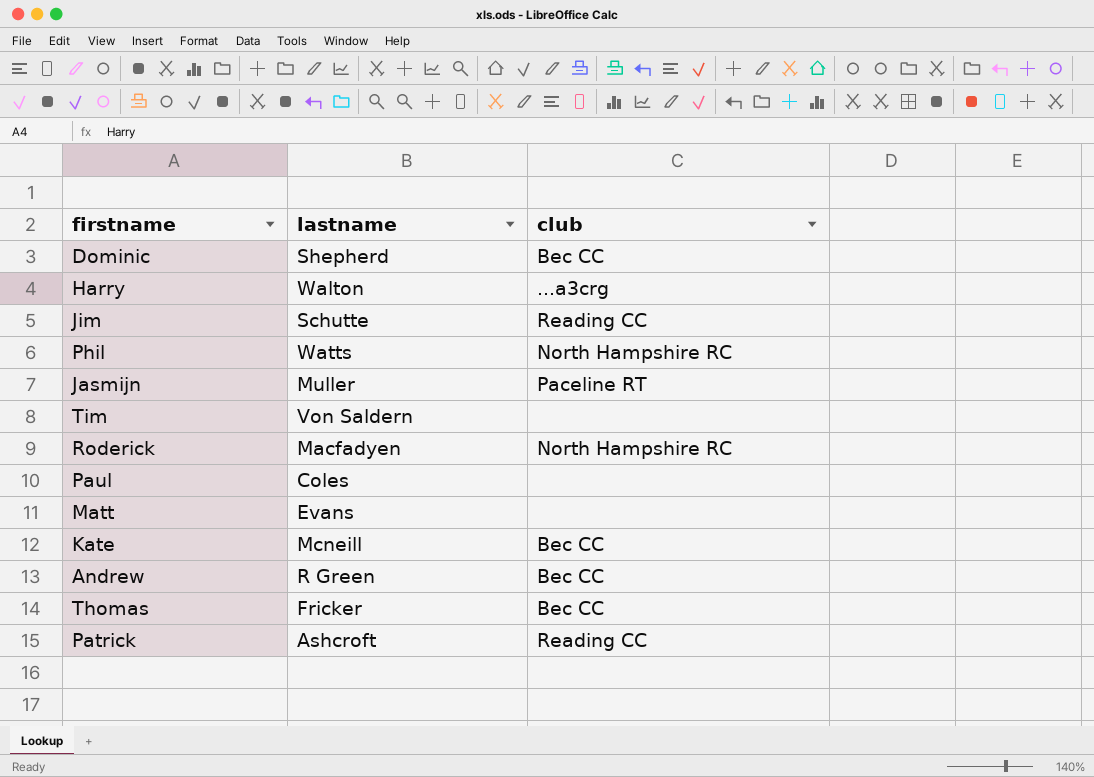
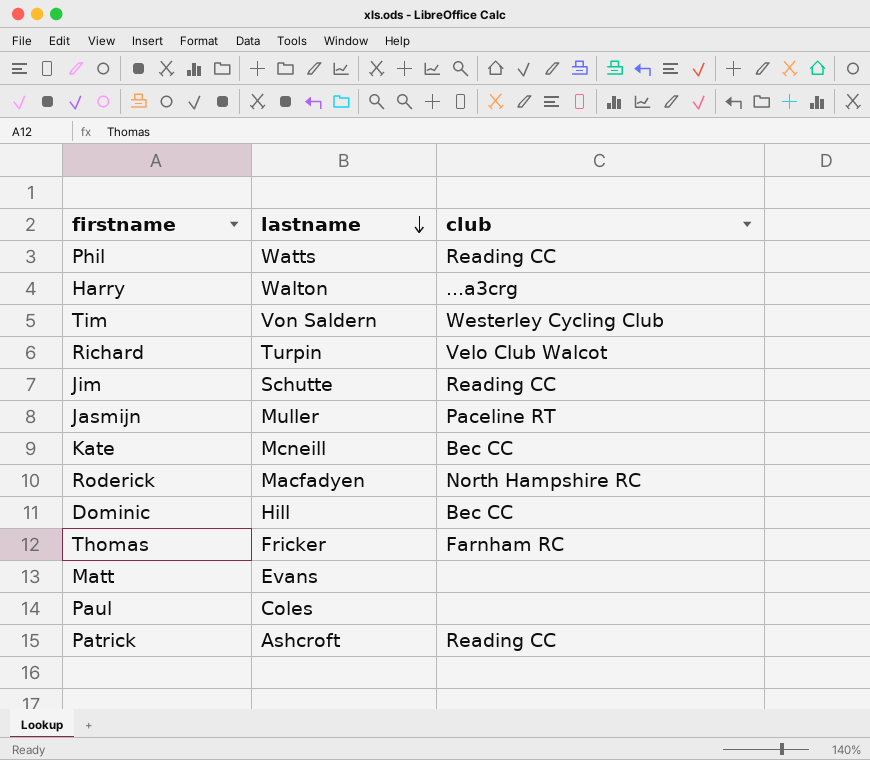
row order: none -> lastname descending
row Andrew: R Green | Bec CC -> none
Phil | club: North Hampshire RC -> Reading CC
Tim | club: none -> Westerley Cycling Club
row Richard: none -> Turpin | Velo Club Walcot
Dominic | lastname: Shepherd -> Hill
Thomas | club: Bec CC -> Farnham RC

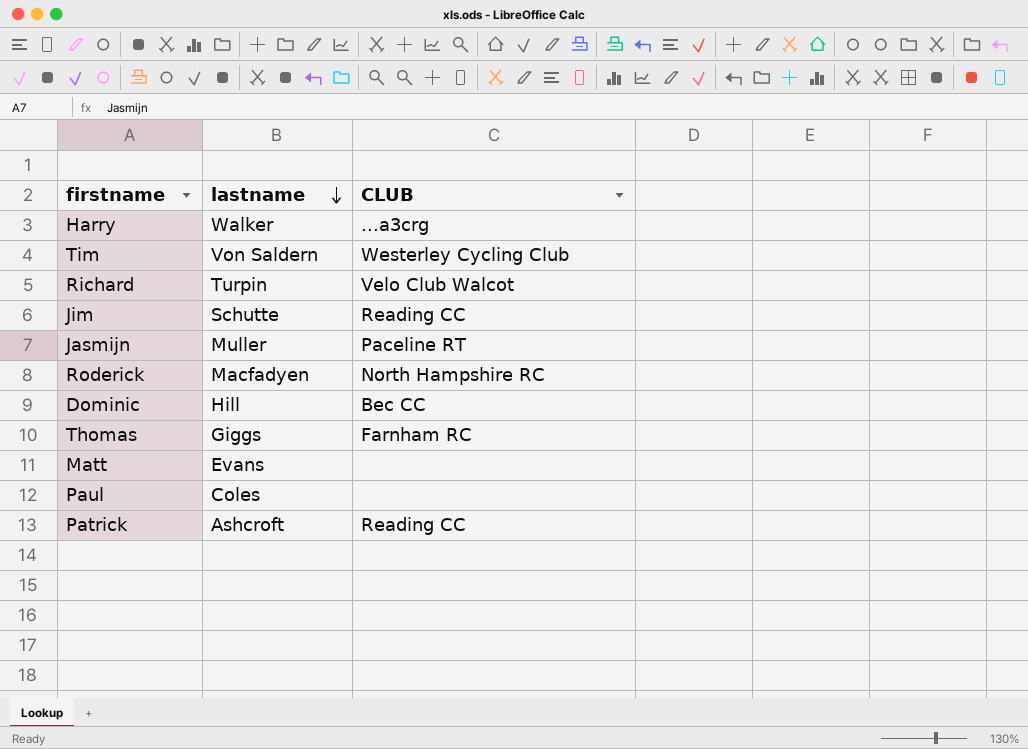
column name: club -> CLUB
row Phil: Watts | Reading CC -> none
row Kate: Mcneill | Bec CC -> none
Harry | lastname: Walton -> Walker
Thomas | lastname: Fricker -> Giggs

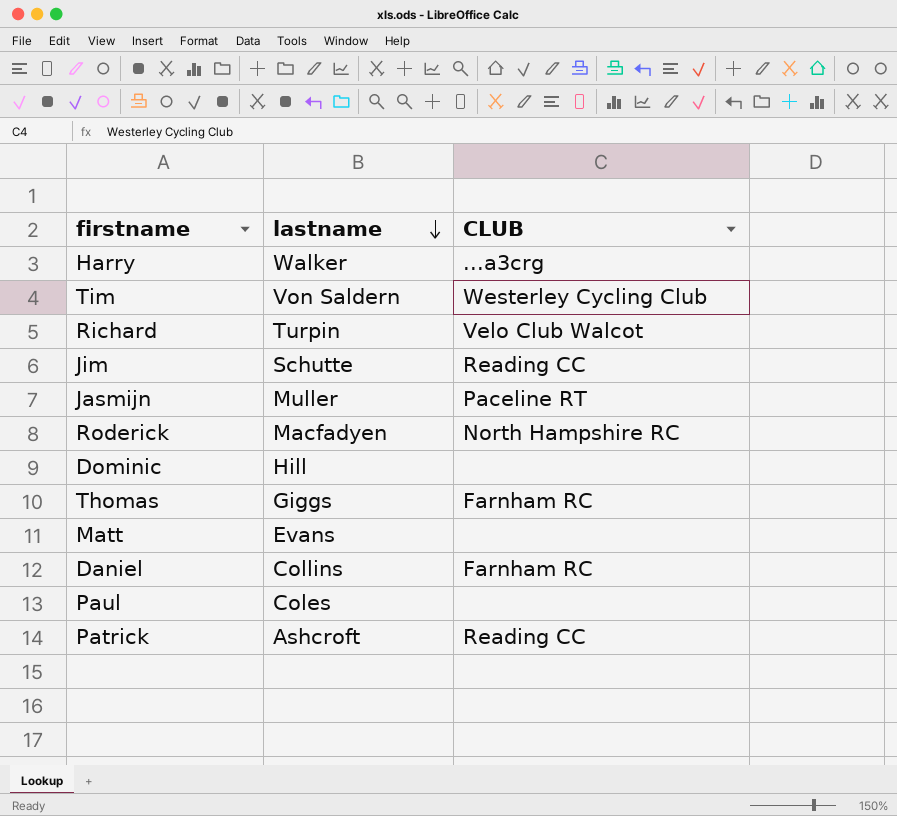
Dominic | CLUB: Bec CC -> none
row Daniel: none -> Collins | Farnham RC

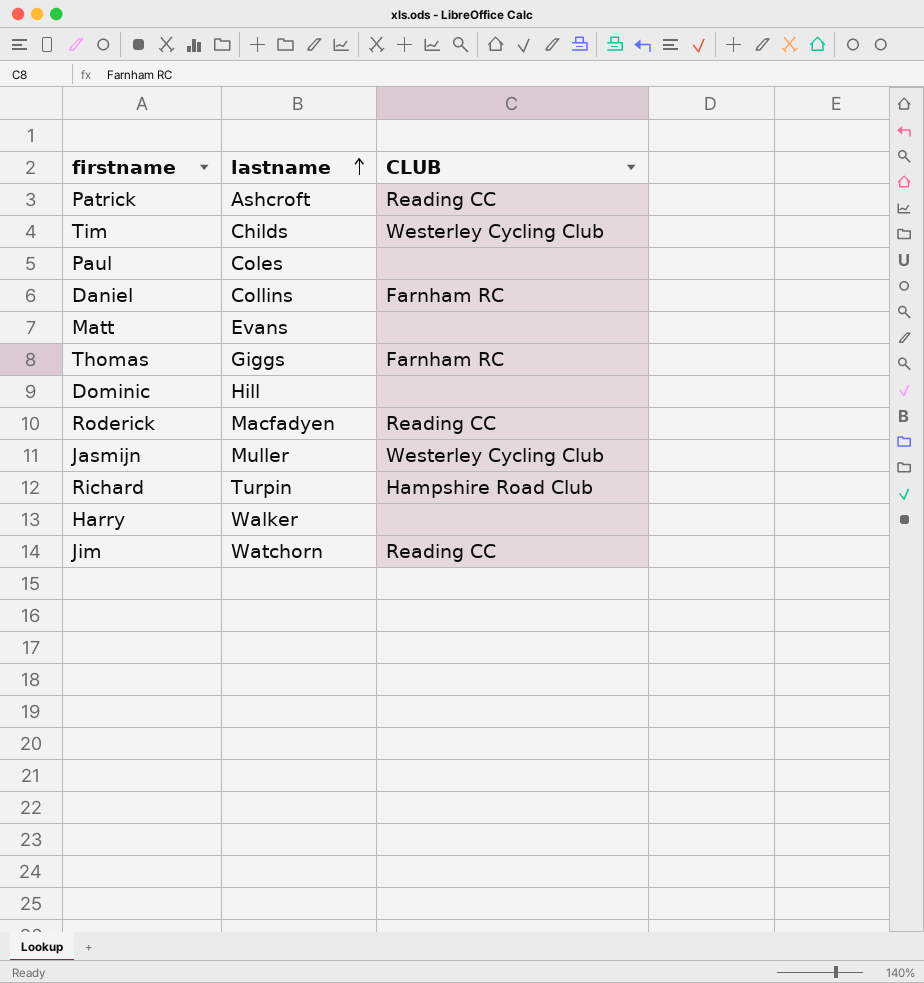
row order: lastname descending -> lastname ascending
Tim | lastname: Von Saldern -> Childs
Roderick | CLUB: North Hampshire RC -> Reading CC
Jasmijn | CLUB: Paceline RT -> Westerley Cycling Club
Richard | CLUB: Velo Club Walcot -> Hampshire Road Club
Harry | CLUB: ...a3crg -> none
Jim | lastname: Schutte -> Watchorn

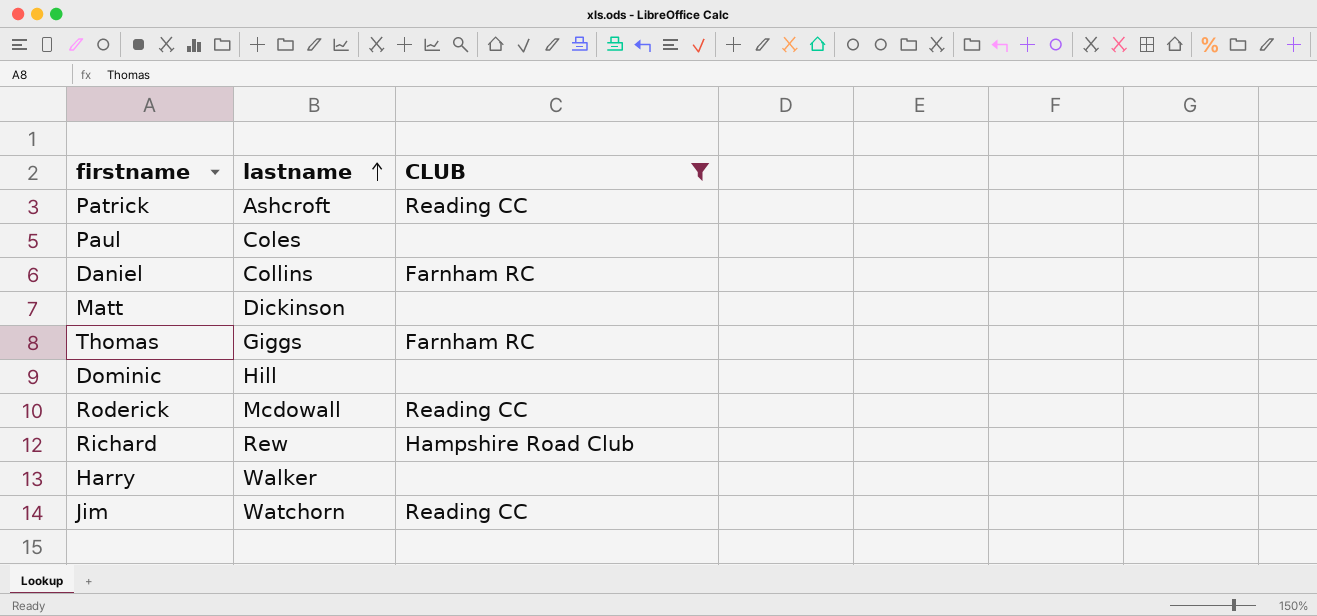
filter: none -> CLUB != Westerley Cycling Club
Matt | lastname: Evans -> Dickinson
Roderick | lastname: Macfadyen -> Mcdowall
Richard | lastname: Turpin -> Rew

